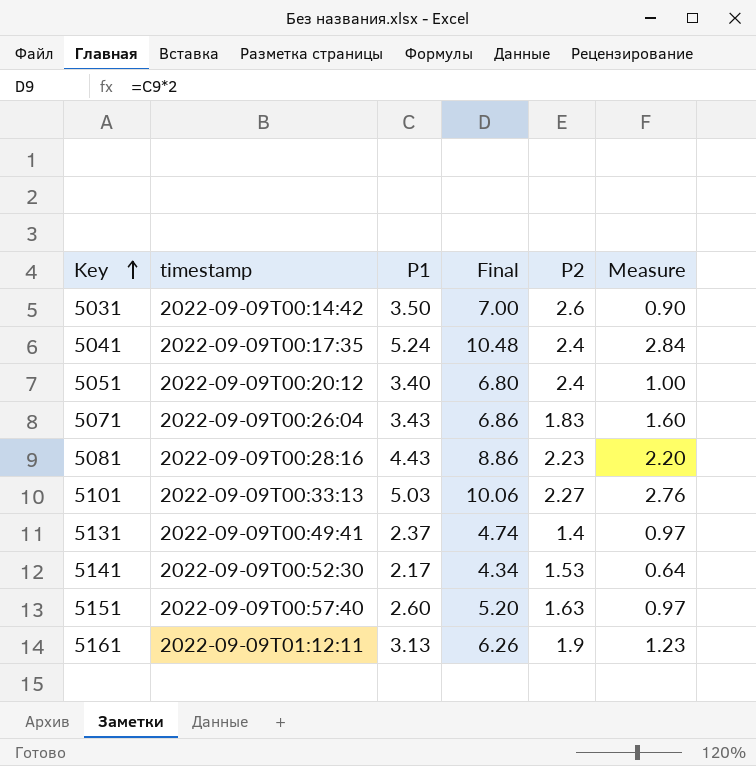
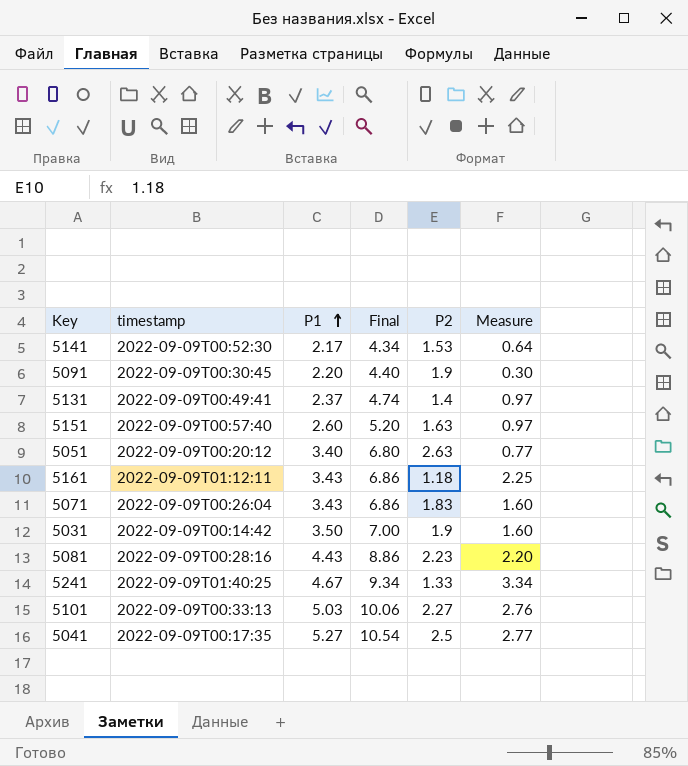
row order: Key ascending -> P1 ascending
row 5091: none -> 2022-09-09T00:30:45 | 2.20 | 4.40 | 1.9 | 0.30
5051 | P2: 2.4 -> 2.63
5051 | Measure: 1.00 -> 0.77
5161 | P1: 3.13 -> 3.43
5161 | Final: 6.26 -> 6.86
5161 | P2: 1.9 -> 1.18
5161 | Measure: 1.23 -> 2.25
5031 | P2: 2.6 -> 1.9
5031 | Measure: 0.90 -> 1.60
row 5241: none -> 2022-09-09T01:40:25 | 4.67 | 9.34 | 1.33 | 3.34
5041 | P1: 5.24 -> 5.27
5041 | Final: 10.48 -> 10.54
5041 | P2: 2.4 -> 2.5
5041 | Measure: 2.84 -> 2.77

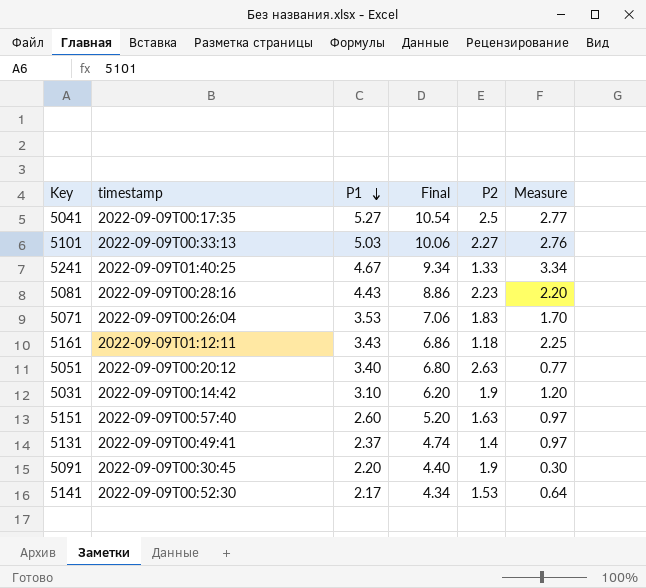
row order: P1 ascending -> P1 descending
5071 | P1: 3.43 -> 3.53
5071 | Final: 6.86 -> 7.06
5071 | Measure: 1.60 -> 1.70
5031 | P1: 3.50 -> 3.10
5031 | Final: 7.00 -> 6.20
5031 | Measure: 1.60 -> 1.20

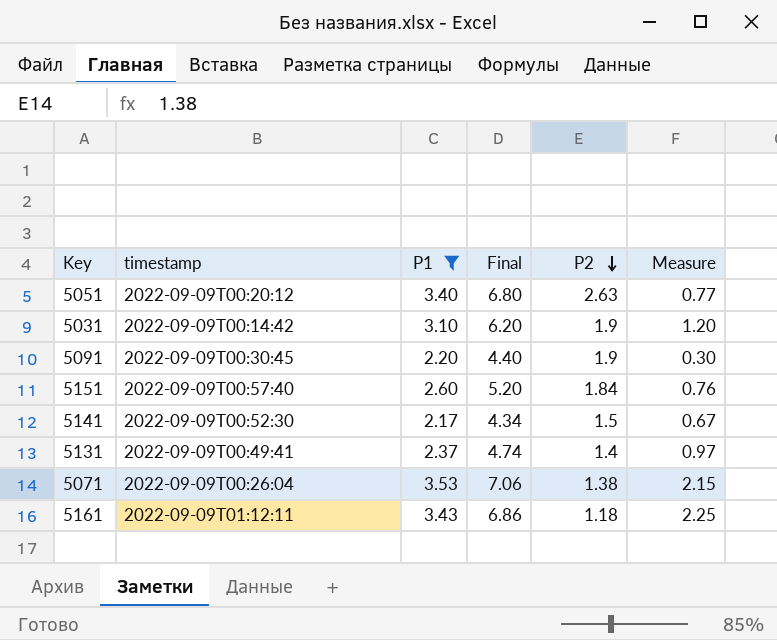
filter: none -> P1 <= 3.53
row order: P1 descending -> P2 descending
5151 | P2: 1.63 -> 1.84
5151 | Measure: 0.97 -> 0.76
5141 | P2: 1.53 -> 1.5
5141 | Measure: 0.64 -> 0.67
5071 | P2: 1.83 -> 1.38
5071 | Measure: 1.70 -> 2.15

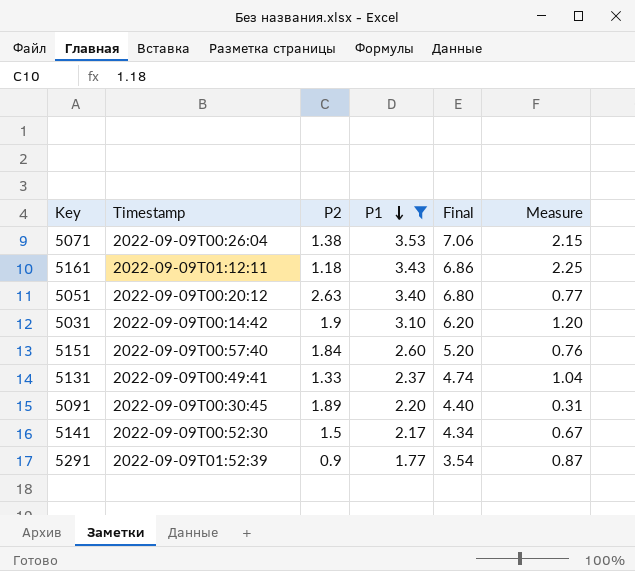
row order: P2 descending -> P1 descending
column name: timestamp -> Timestamp
column P2 | position: 5 -> 3
5131 | P2: 1.4 -> 1.33
5131 | Measure: 0.97 -> 1.04
5091 | P2: 1.9 -> 1.89
5091 | Measure: 0.30 -> 0.31
row 5291: none -> 2022-09-09T01:52:39 | 0.9 | 1.77 | 3.54 | 0.87

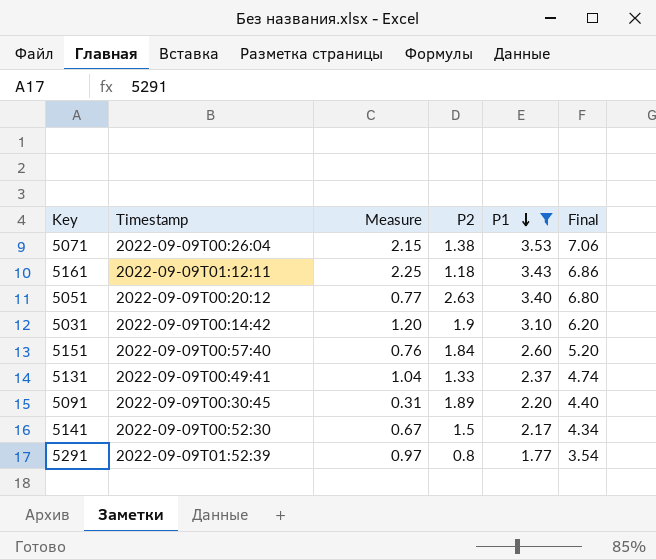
column Measure | position: 6 -> 3
5291 | Measure: 0.87 -> 0.97
5291 | P2: 0.9 -> 0.8

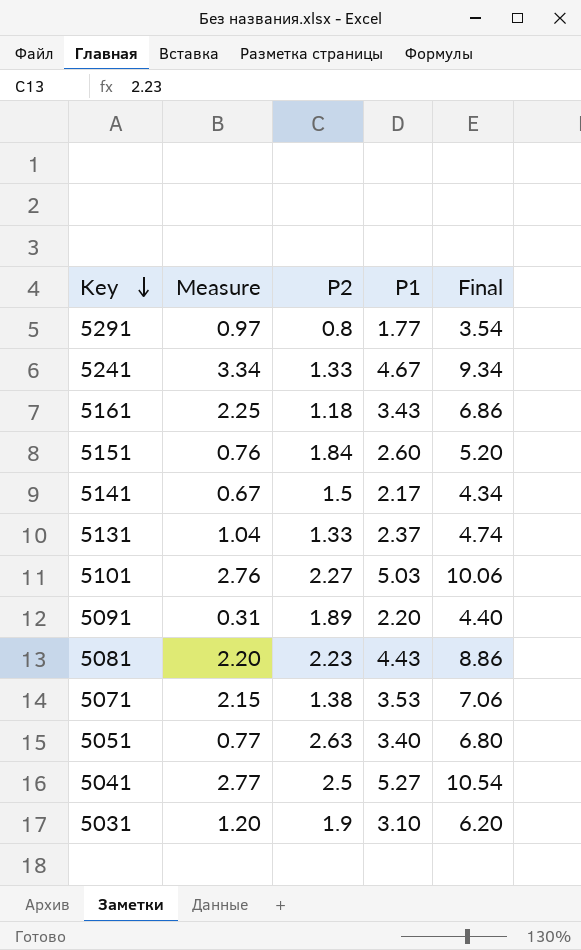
filter: P1 <= 3.53 -> none
row order: P1 descending -> Key descending
column Timestamp | position: 2 -> none

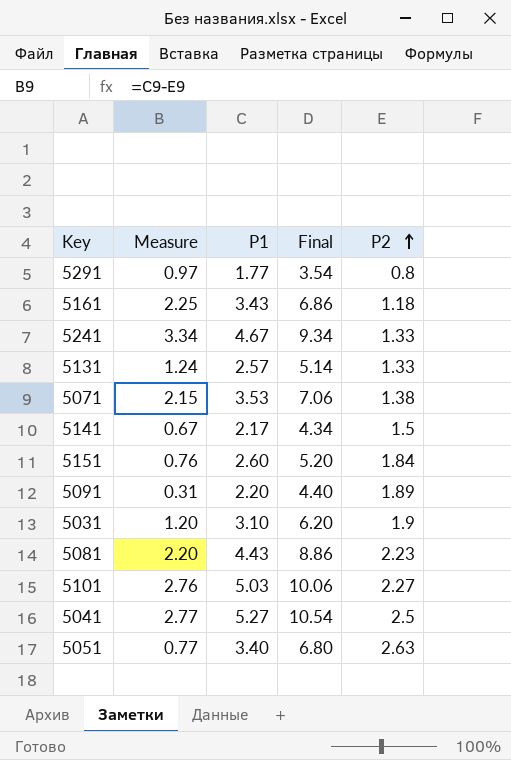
row order: Key descending -> P2 ascending
column P2 | position: 3 -> 5
5131 | Measure: 1.04 -> 1.24
5131 | P1: 2.37 -> 2.57
5131 | Final: 4.74 -> 5.14

